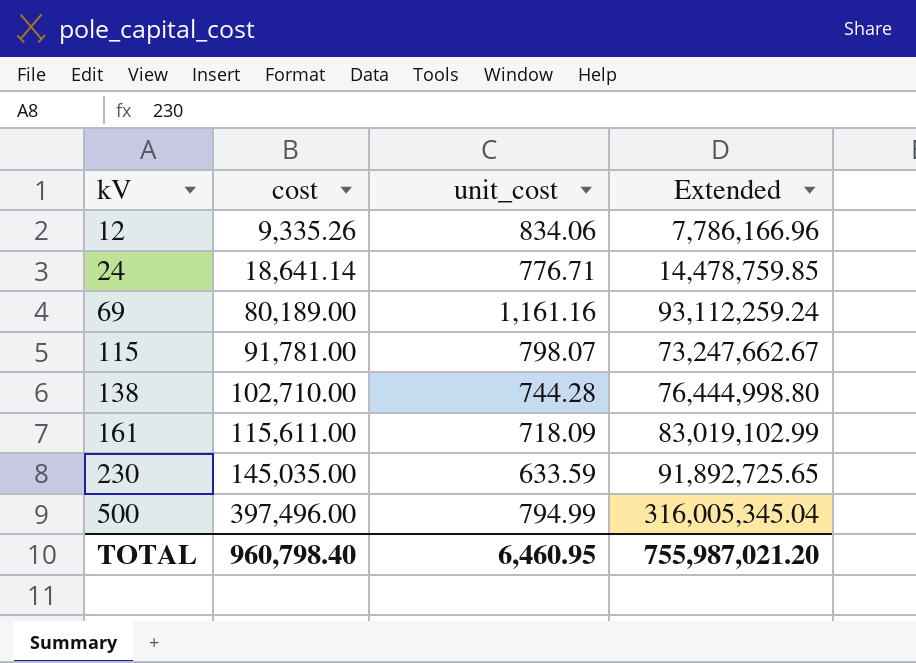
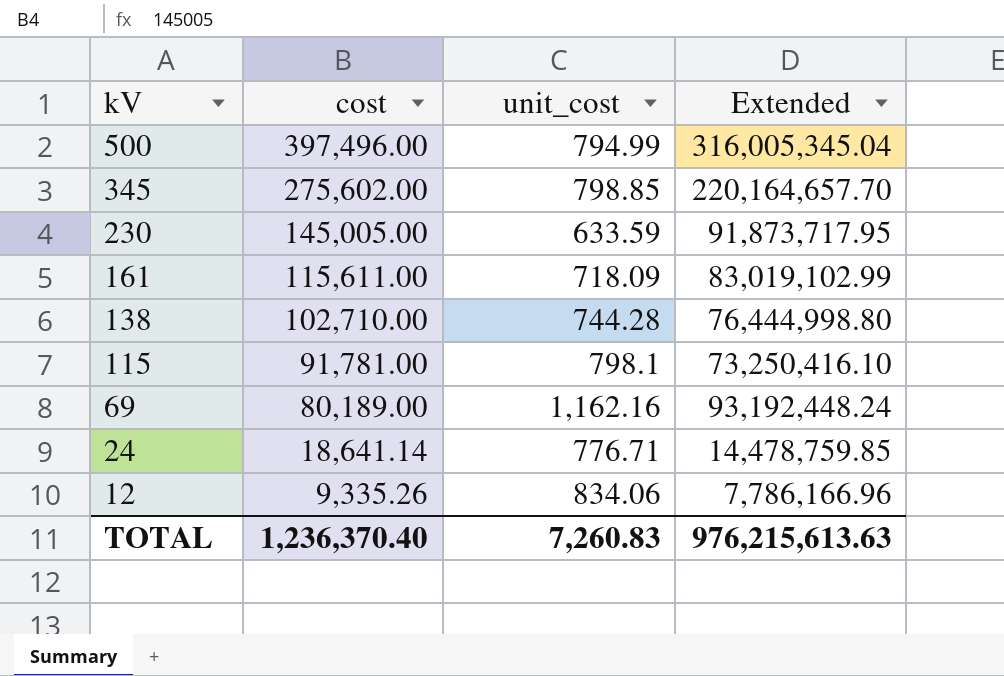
row order: kV ascending -> kV descending
row 345: none -> 275,602.00 | 798.85 | 220,164,657.70
230 | cost: 145,035.00 -> 145,005.00
230 | Extended: 91,892,725.65 -> 91,873,717.95
115 | unit_cost: 798.07 -> 798.1
115 | Extended: 73,247,662.67 -> 73,250,416.10
69 | unit_cost: 1,161.16 -> 1,162.16
69 | Extended: 93,112,259.24 -> 93,192,448.24
TOTAL | cost: 960,798.40 -> 1,236,370.40
TOTAL | unit_cost: 6,460.95 -> 7,260.83
TOTAL | Extended: 755,987,021.20 -> 976,215,613.63

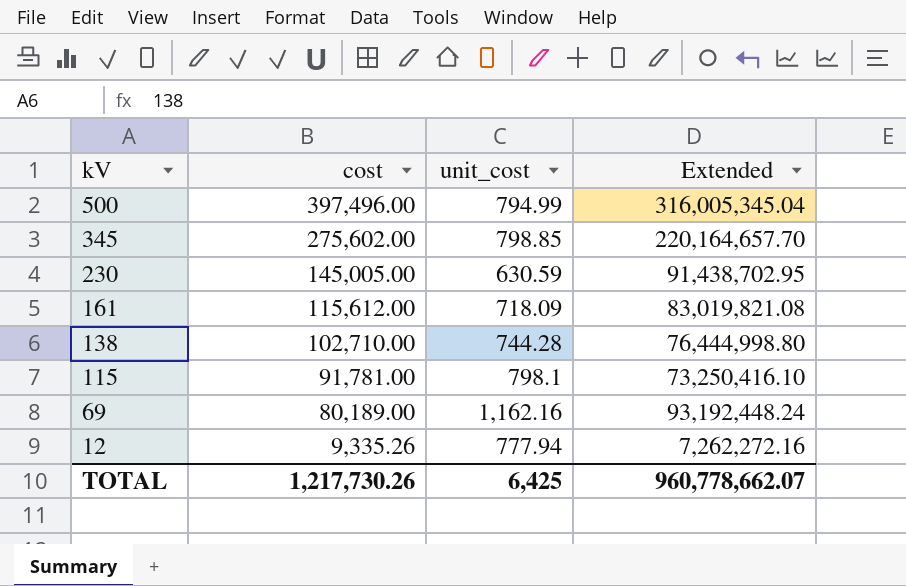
row 24: 18,641.14 | 776.71 | 14,478,759.85 -> none
230 | unit_cost: 633.59 -> 630.59
230 | Extended: 91,873,717.95 -> 91,438,702.95
161 | cost: 115,611.00 -> 115,612.00
161 | Extended: 83,019,102.99 -> 83,019,821.08
12 | unit_cost: 834.06 -> 777.94
12 | Extended: 7,786,166.96 -> 7,262,272.16
TOTAL | cost: 1,236,370.40 -> 1,217,730.26
TOTAL | unit_cost: 7,260.83 -> 6,425
TOTAL | Extended: 976,215,613.63 -> 960,778,662.07

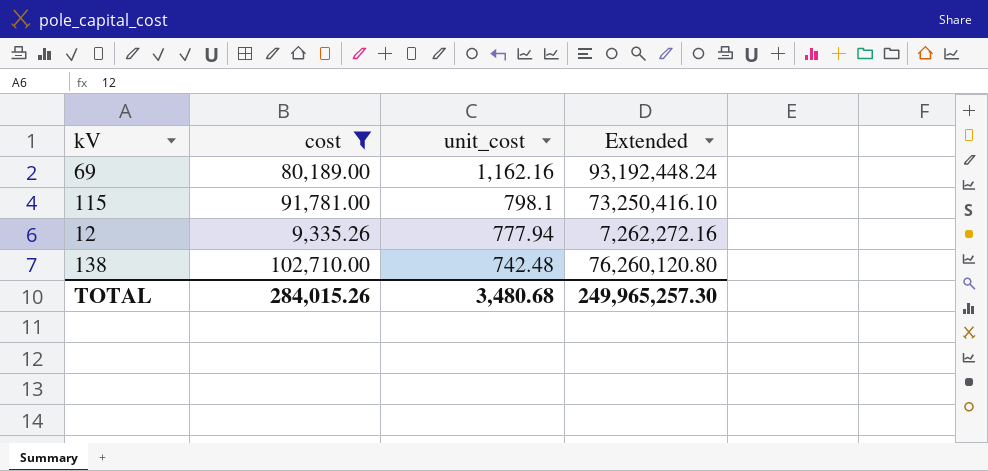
filter: none -> cost <= 102,710.00
row order: kV descending -> unit_cost descending
138 | unit_cost: 744.28 -> 742.48
138 | Extended: 76,444,998.80 -> 76,260,120.80
TOTAL | cost: 1,217,730.26 -> 284,015.26
TOTAL | unit_cost: 6,425 -> 3,480.68
TOTAL | Extended: 960,778,662.07 -> 249,965,257.30

